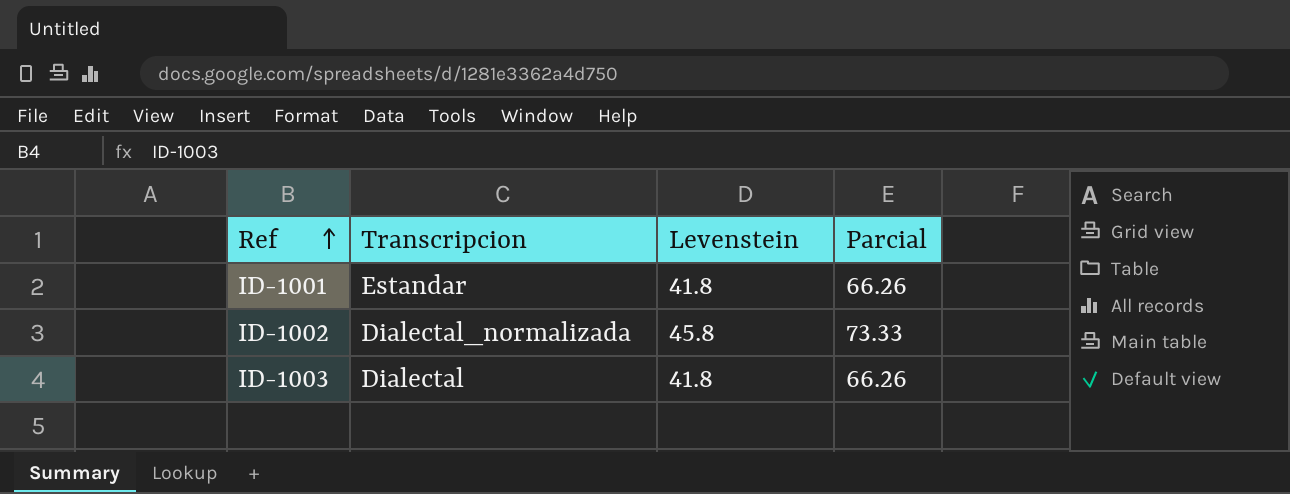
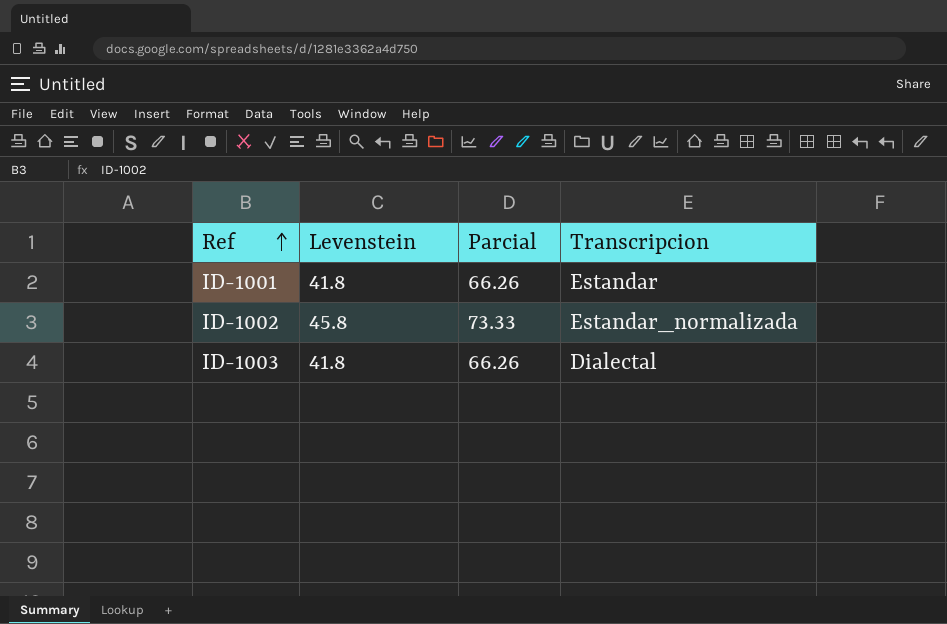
column Transcripcion | position: 2 -> 4
ID-1002 | Transcripcion: Dialectal_normalizada -> Estandar_normalizada

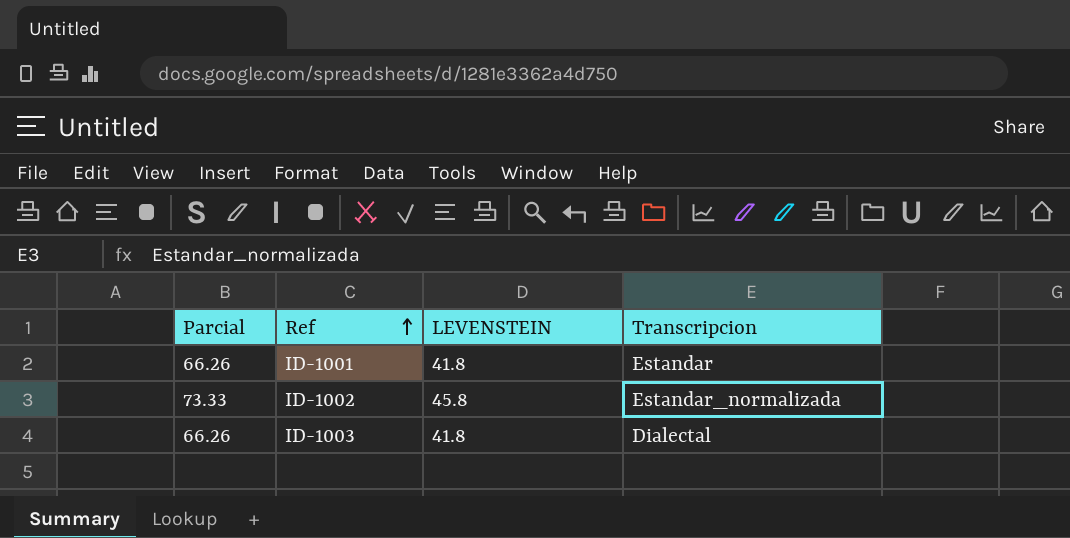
column Parcial | position: 3 -> 1
column name: Levenstein -> LEVENSTEIN

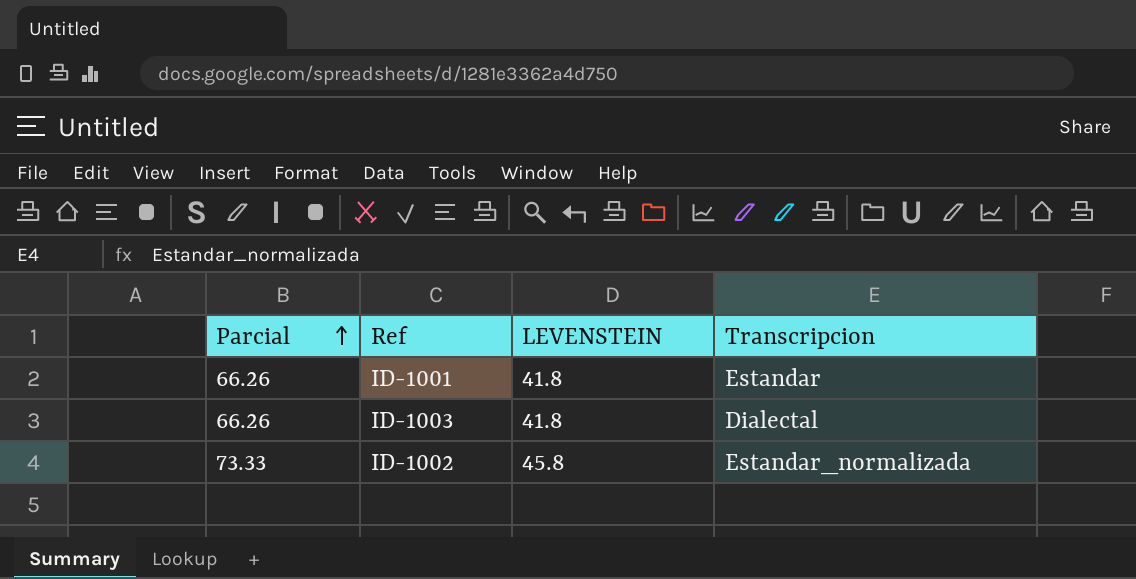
row order: Ref ascending -> Parcial ascending

